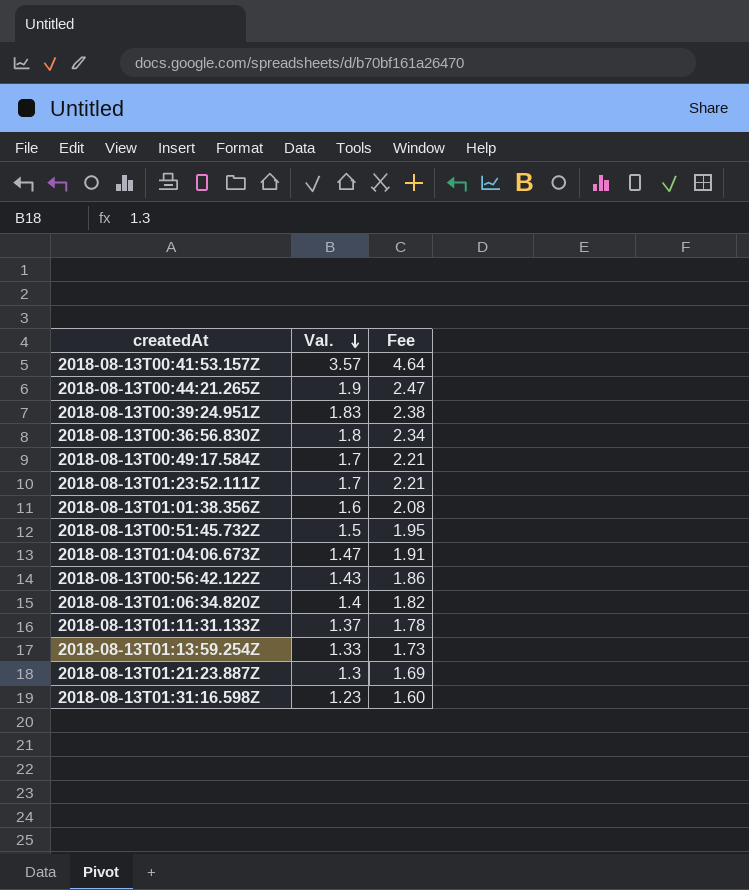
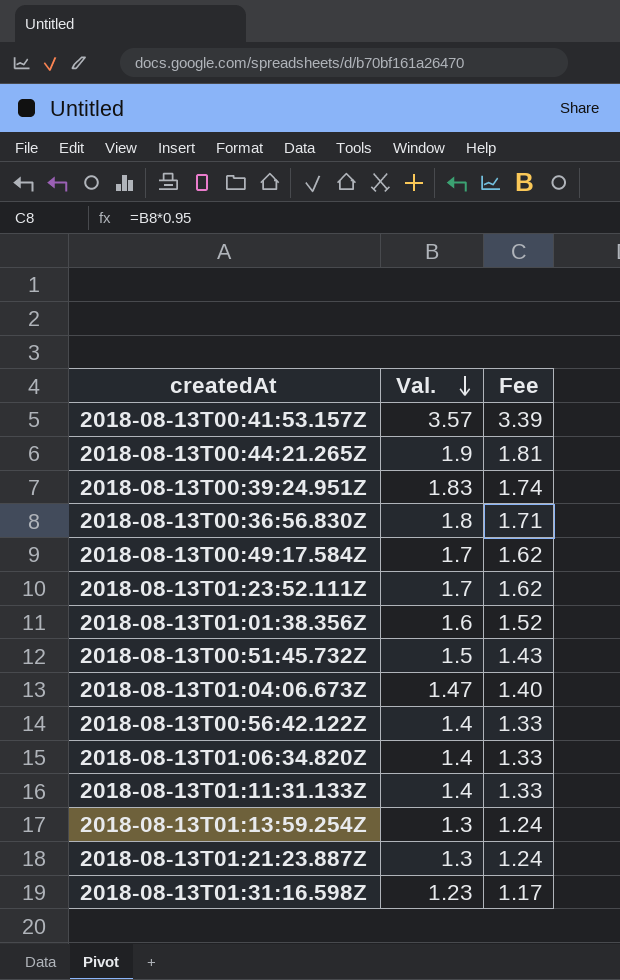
column Fee | formula: [Val.] * 1.3 -> [Val.] * 0.95
2018-08-13T00:56:42.122Z | Val.: 1.43 -> 1.4
2018-08-13T01:11:31.133Z | Val.: 1.37 -> 1.4
2018-08-13T01:13:59.254Z | Val.: 1.33 -> 1.3

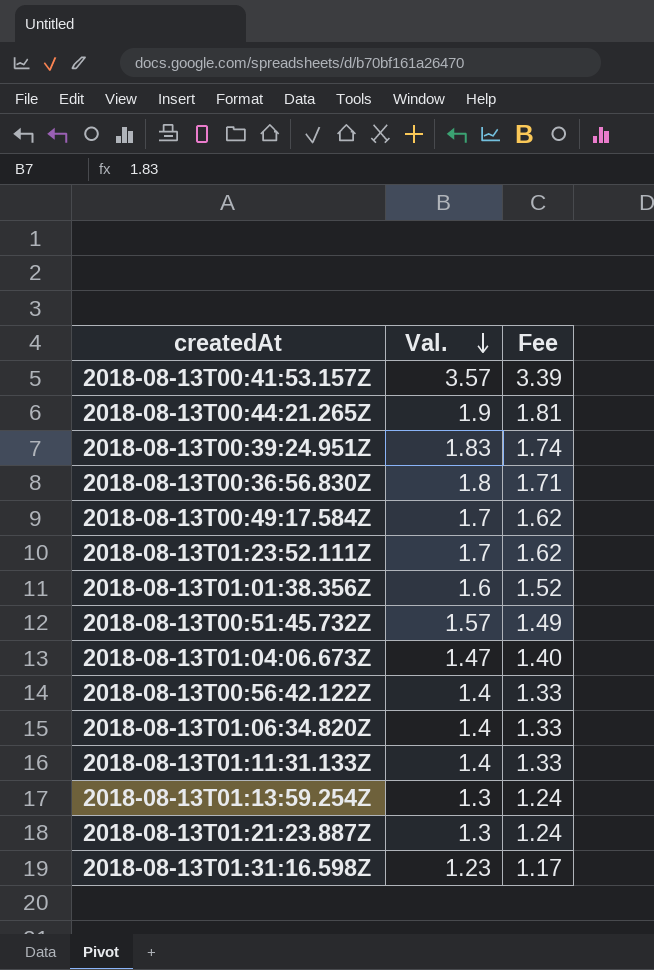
2018-08-13T00:51:45.732Z | Val.: 1.5 -> 1.57
2018-08-13T00:51:45.732Z | Fee: 1.43 -> 1.49

